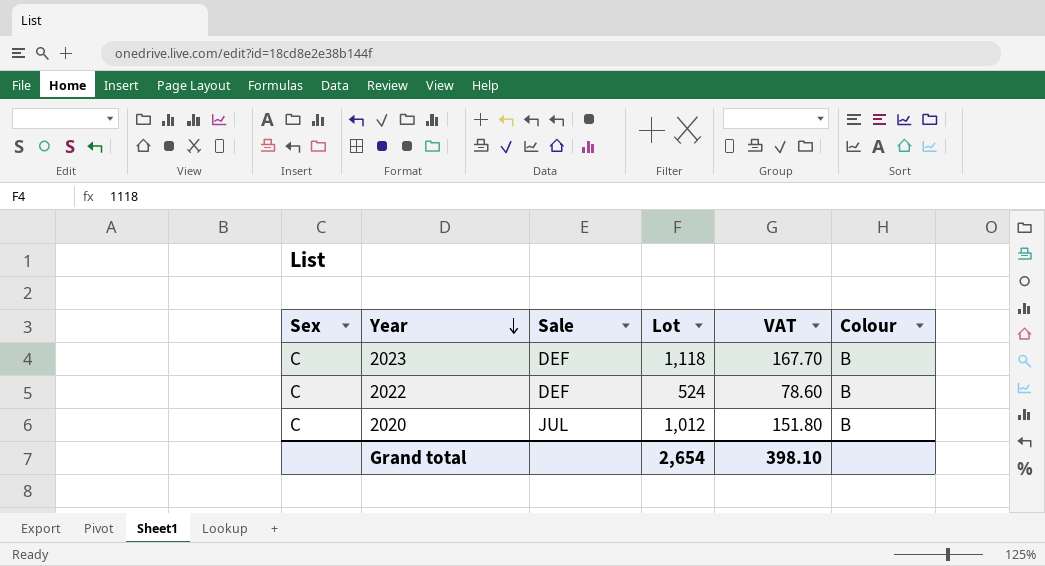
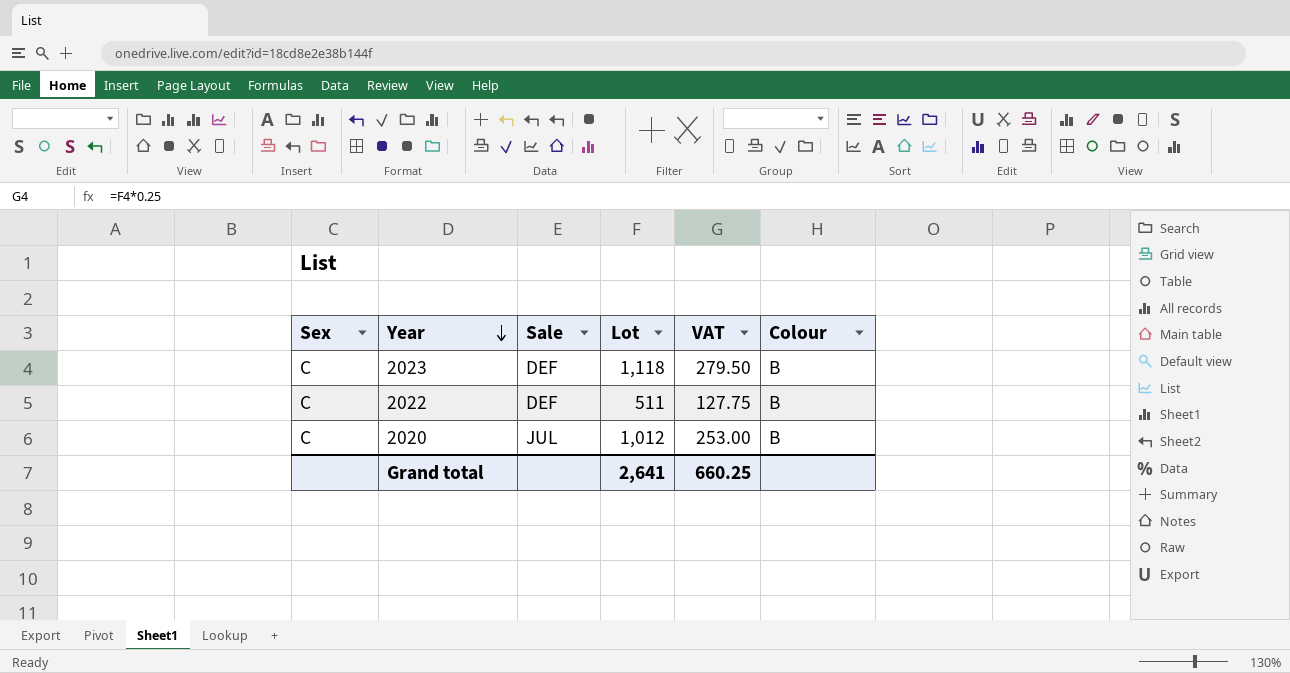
column VAT | formula: [Lot] * 0.15 -> [Lot] * 0.25
2022 | Lot: 524 -> 511
Grand total | Lot: 2,654 -> 2,641
Grand total | VAT: 398.10 -> 660.25

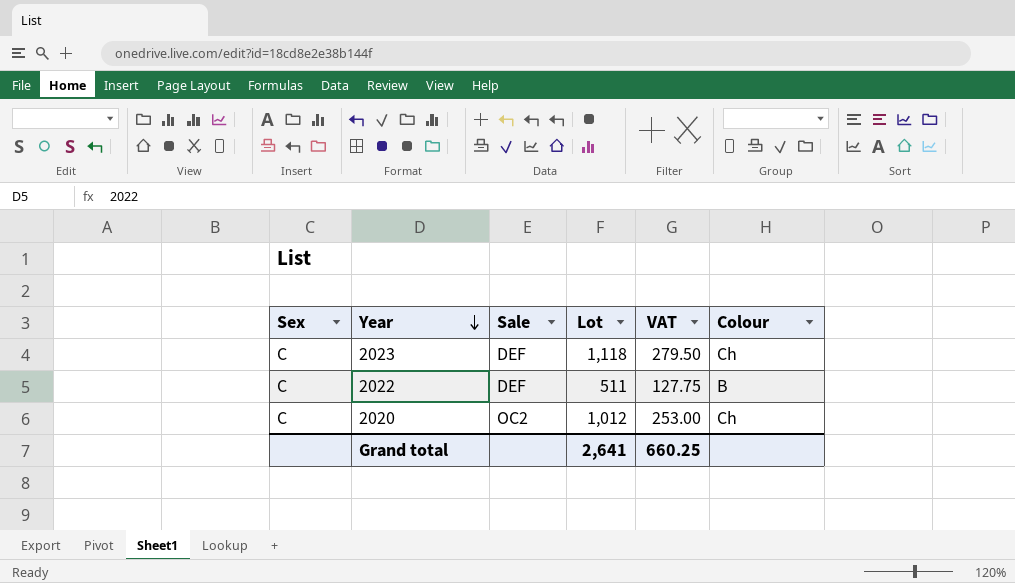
2023 | Colour: B -> Ch
2020 | Sale: JUL -> OC2
2020 | Colour: B -> Ch

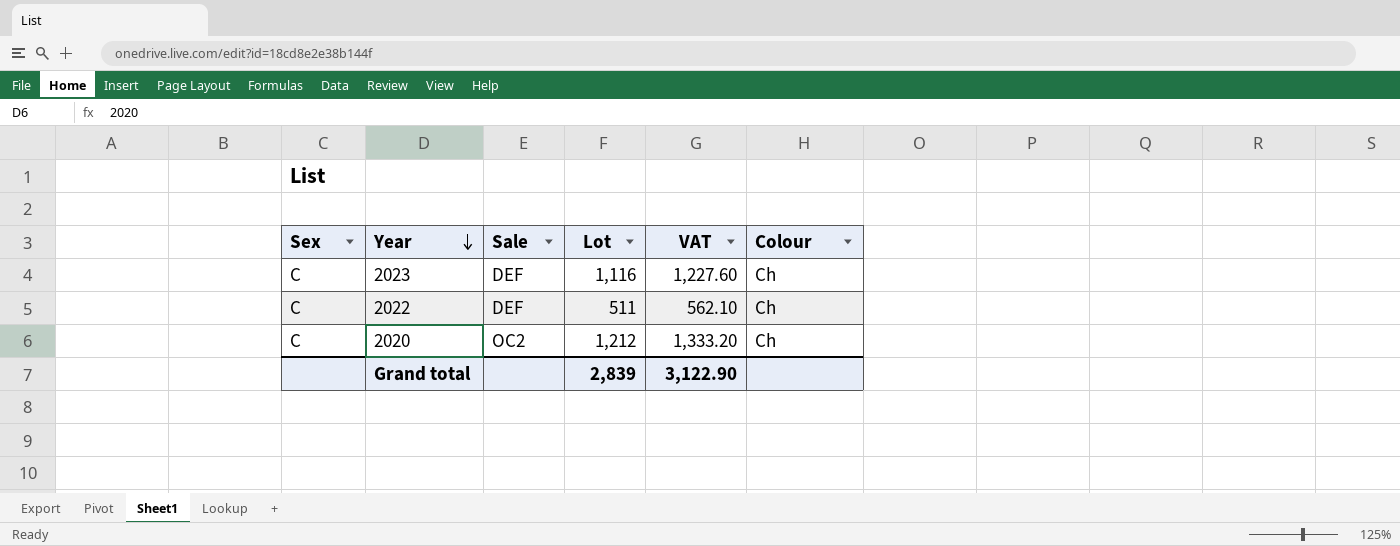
column VAT | formula: [Lot] * 0.25 -> [Lot] * 1.1
2023 | Lot: 1,118 -> 1,116
2022 | Colour: B -> Ch
2020 | Lot: 1,012 -> 1,212
Grand total | Lot: 2,641 -> 2,839
Grand total | VAT: 660.25 -> 3,122.90

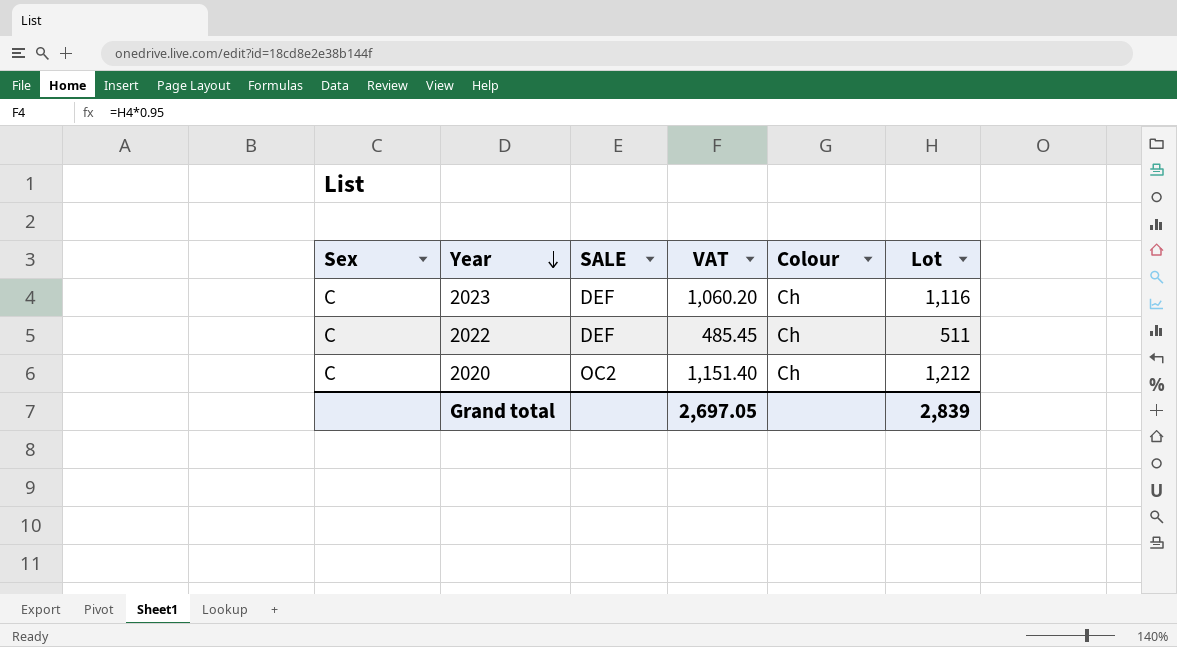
column name: Sale -> SALE
column VAT | formula: [Lot] * 1.1 -> [Lot] * 0.95
column Lot | position: 4 -> 6
Grand total | VAT: 3,122.90 -> 2,697.05

